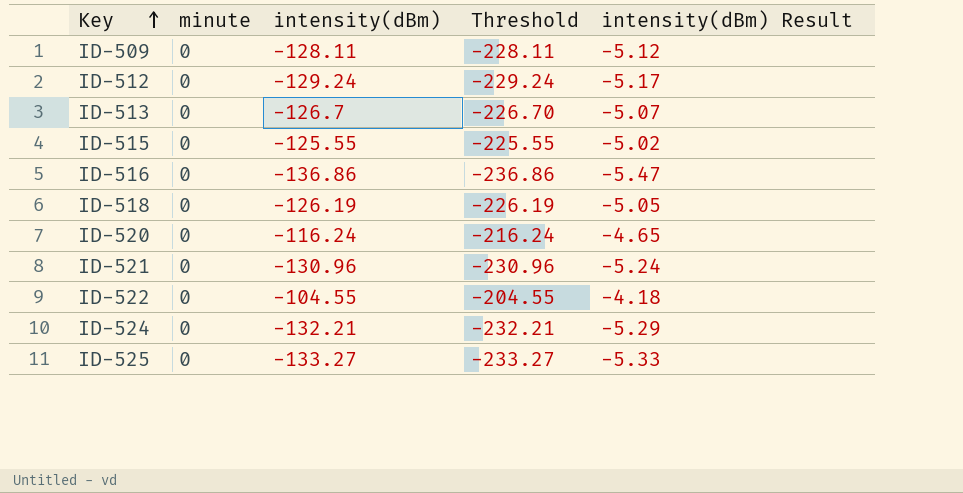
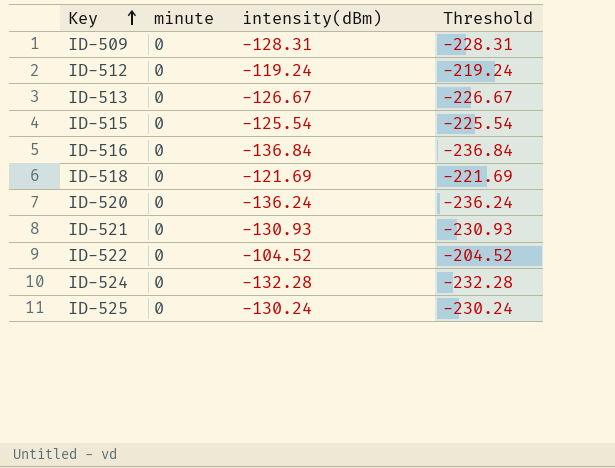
column intensity(dBm) Result | formula: [intensity(dBm)] * 0.04 -> none
ID-509 | intensity(dBm): -128.11 -> -128.31
ID-509 | Threshold: -228.11 -> -228.31
ID-512 | intensity(dBm): -129.24 -> -119.24
ID-512 | Threshold: -229.24 -> -219.24
ID-513 | intensity(dBm): -126.7 -> -126.67
ID-513 | Threshold: -226.70 -> -226.67
ID-515 | intensity(dBm): -125.55 -> -125.54
ID-515 | Threshold: -225.55 -> -225.54
ID-516 | intensity(dBm): -136.86 -> -136.84
ID-516 | Threshold: -236.86 -> -236.84
ID-518 | intensity(dBm): -126.19 -> -121.69
ID-518 | Threshold: -226.19 -> -221.69
ID-520 | intensity(dBm): -116.24 -> -136.24
ID-520 | Threshold: -216.24 -> -236.24
ID-521 | intensity(dBm): -130.96 -> -130.93
ID-521 | Threshold: -230.96 -> -230.93
ID-522 | intensity(dBm): -104.55 -> -104.52
ID-522 | Threshold: -204.55 -> -204.52
ID-524 | intensity(dBm): -132.21 -> -132.28
ID-524 | Threshold: -232.21 -> -232.28
ID-525 | intensity(dBm): -133.27 -> -130.24
ID-525 | Threshold: -233.27 -> -230.24

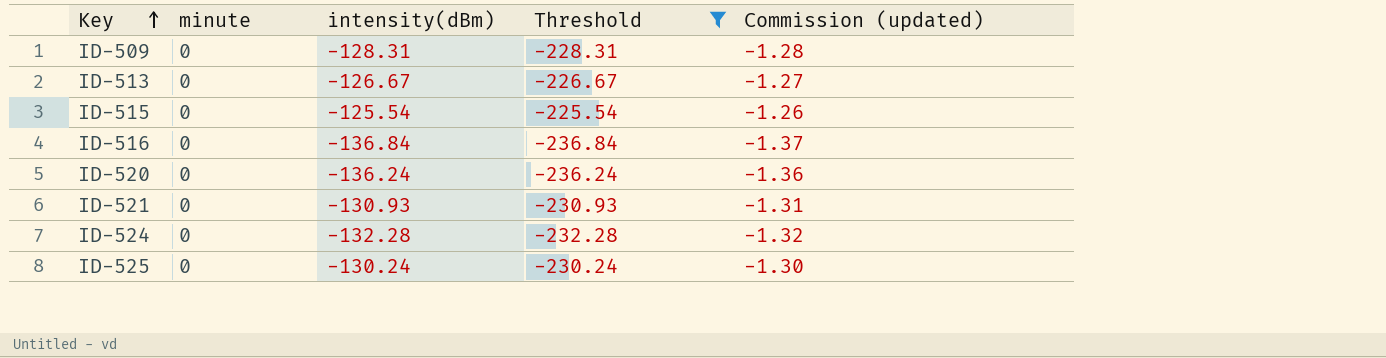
filter: none -> Threshold <= -225.54
column Commission (updated) | formula: none -> [intensity(dBm)] * 0.01

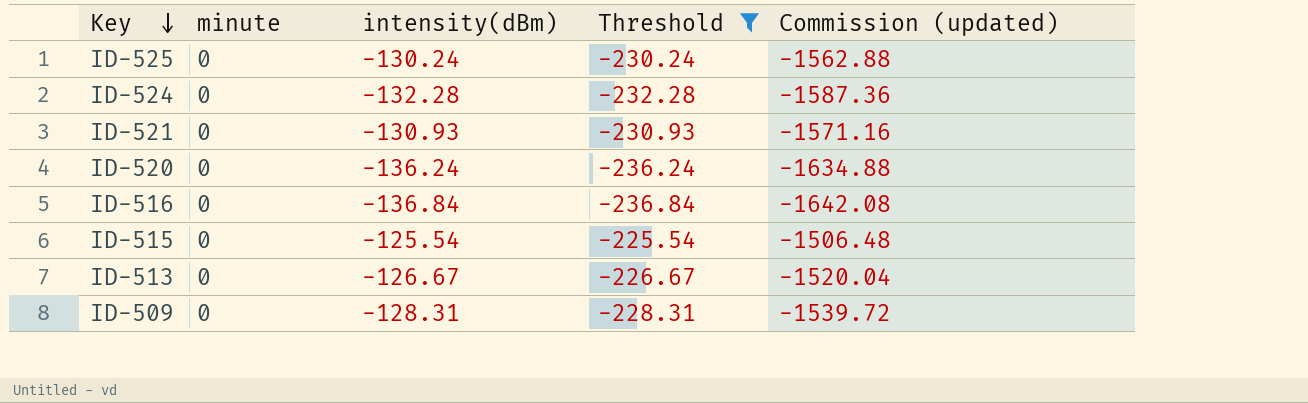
row order: Key ascending -> Key descending
column Commission (updated) | formula: [intensity(dBm)] * 0.01 -> [intensity(dBm)] * 12

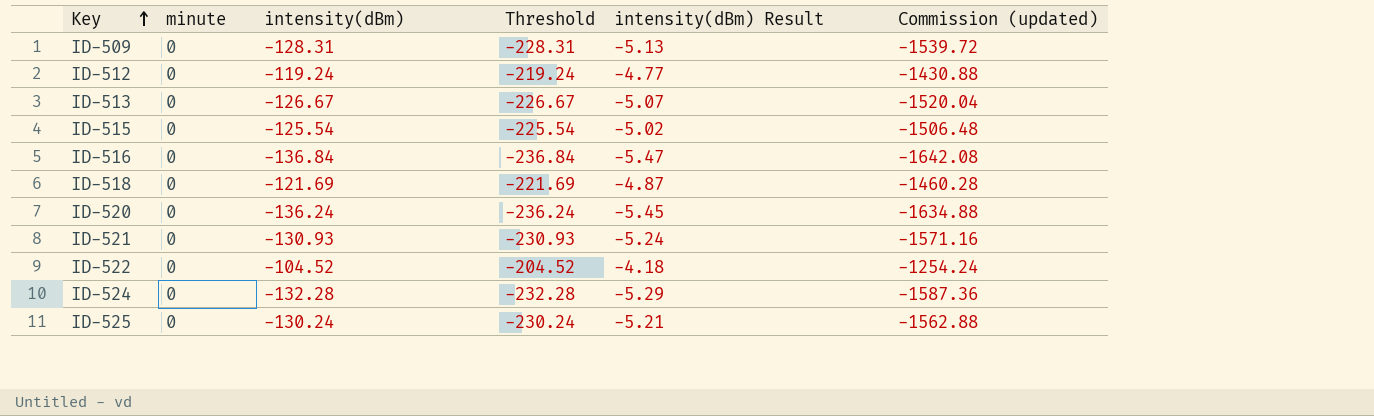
filter: Threshold <= -225.54 -> none
row order: Key descending -> Key ascending
column intensity(dBm) Result | formula: none -> [intensity(dBm)] * 0.04

